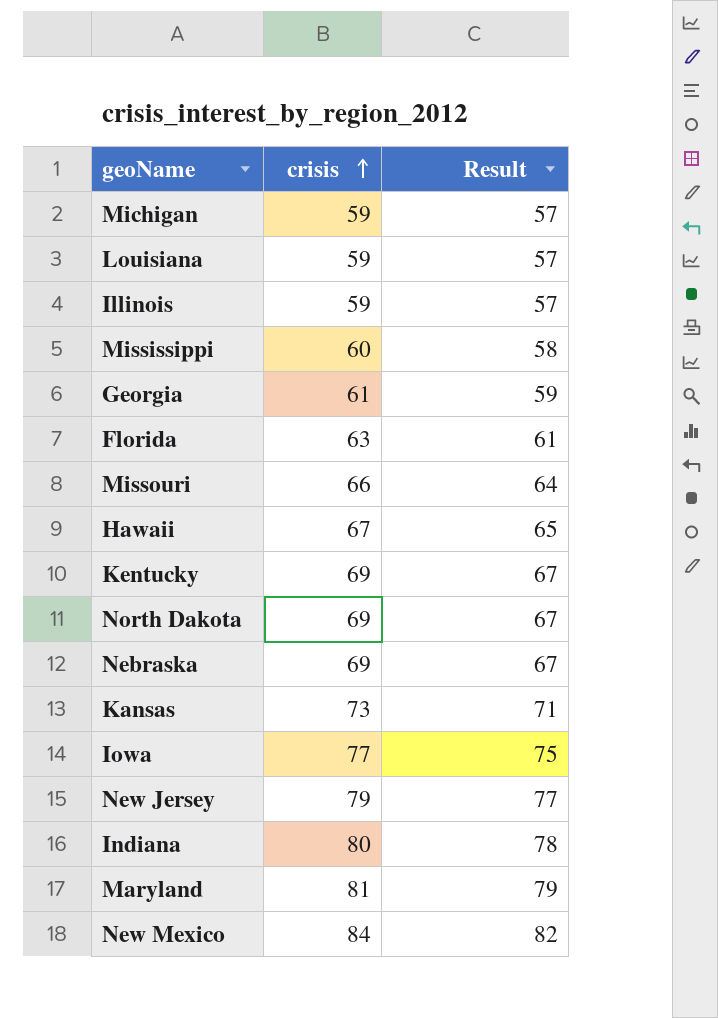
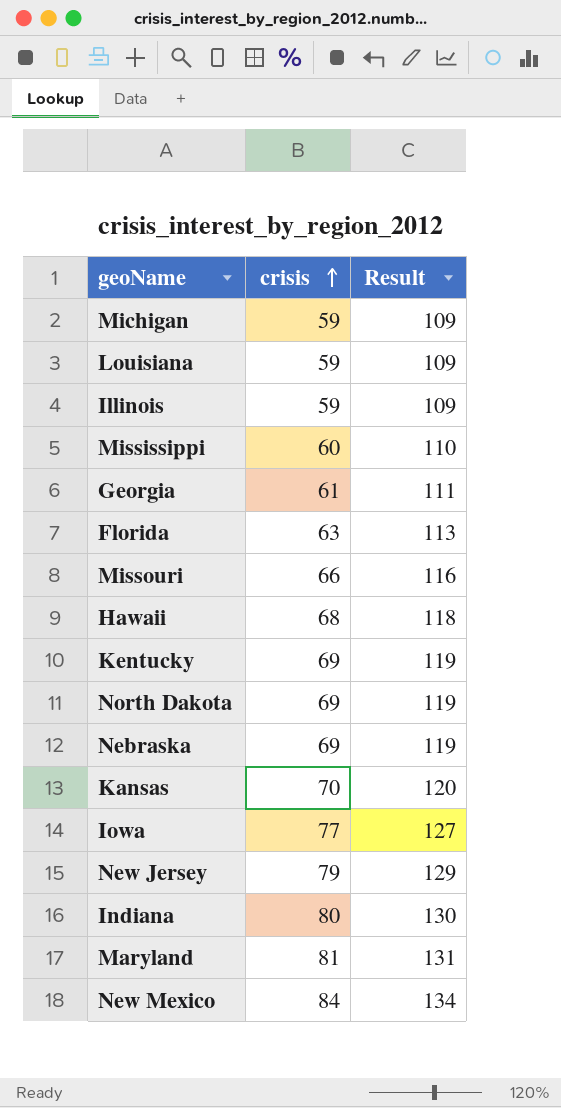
column Result | formula: [crisis] - 2 -> [crisis] + 50
Hawaii | crisis: 67 -> 68
Kansas | crisis: 73 -> 70

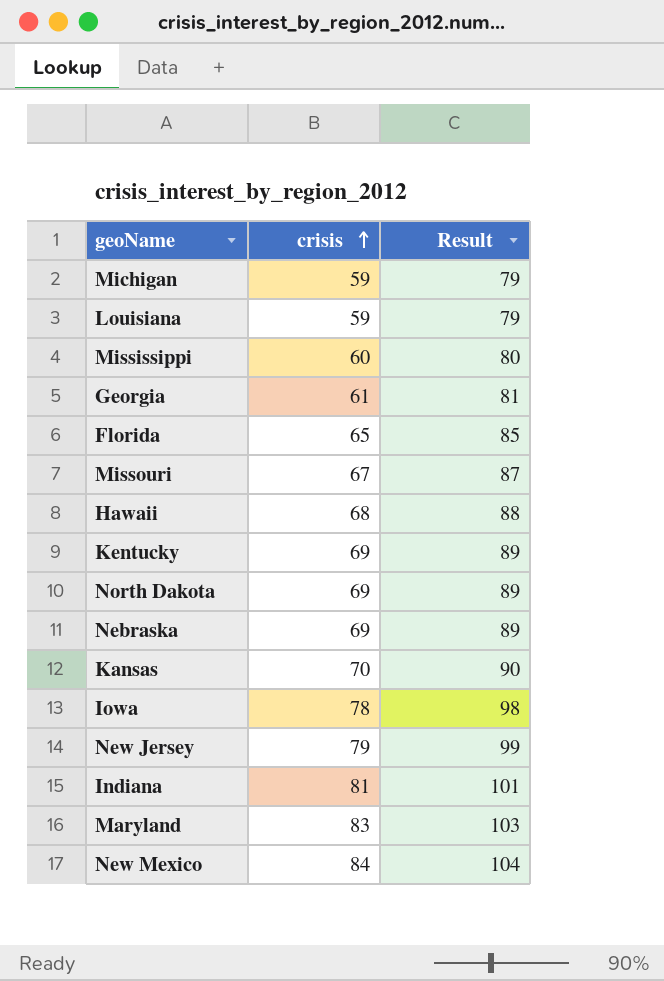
column Result | formula: [crisis] + 50 -> [crisis] + 20
row Illinois: 59 | 109 -> none
Florida | crisis: 63 -> 65
Missouri | crisis: 66 -> 67
Iowa | crisis: 77 -> 78
Indiana | crisis: 80 -> 81
Maryland | crisis: 81 -> 83

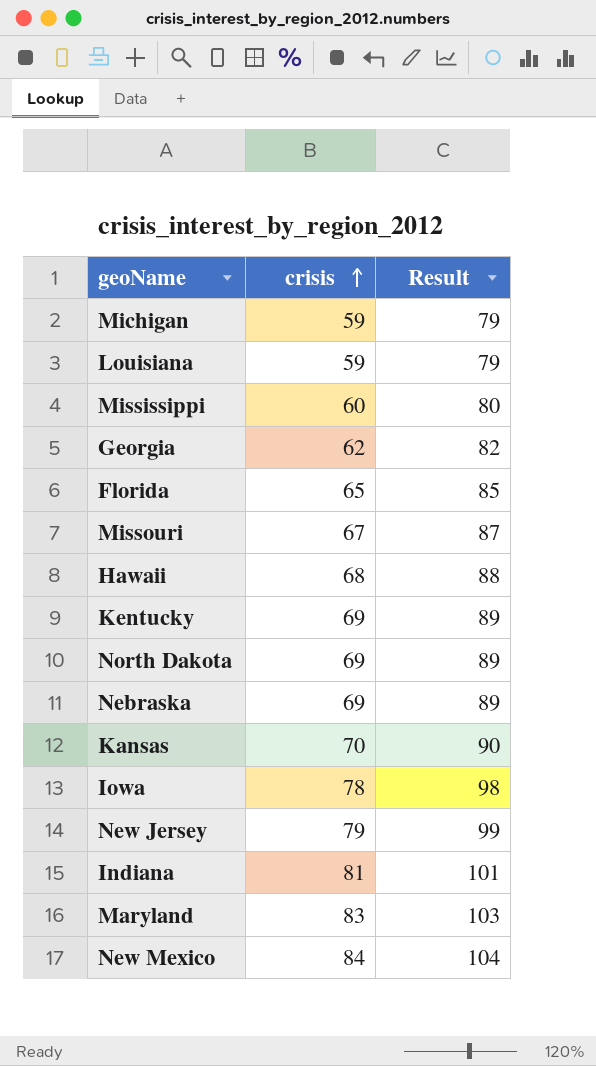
Georgia | crisis: 61 -> 62
Georgia | Result: 81 -> 82

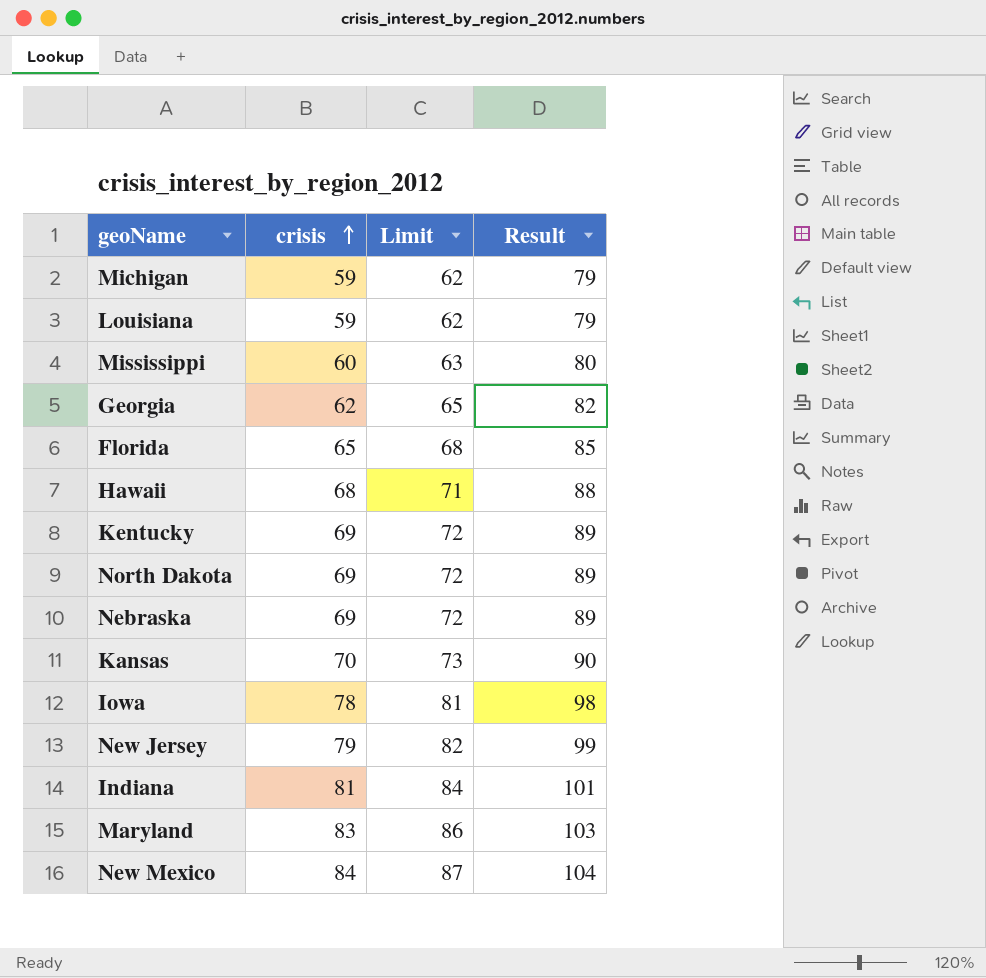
column Limit | formula: none -> [crisis] + 3
row Missouri: 67 | 87 -> none

